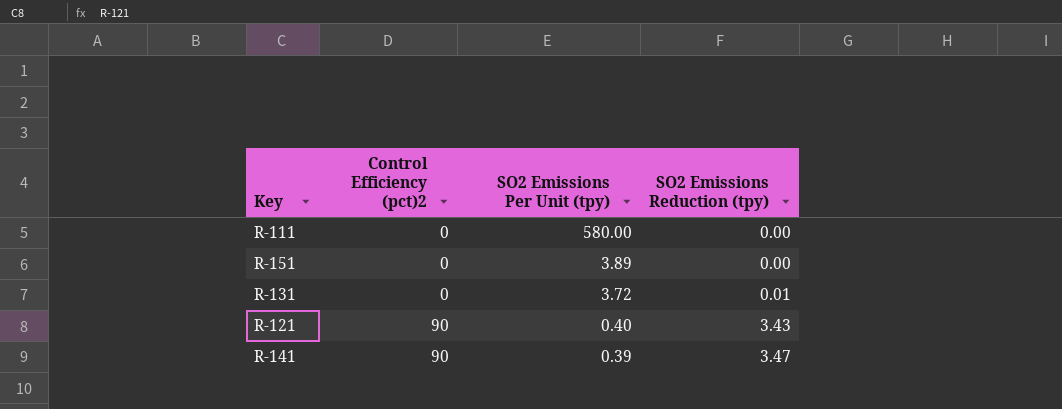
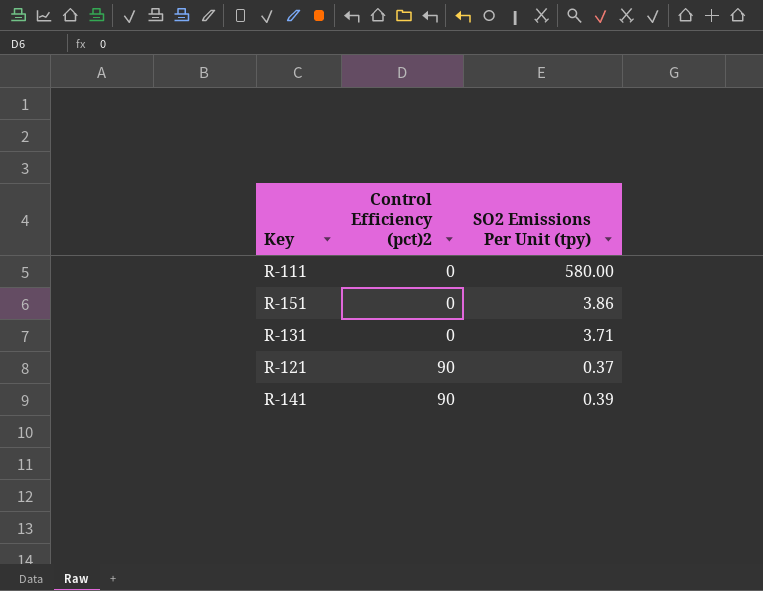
column SO2 Emissions Reduction (tpy) | position: 4 -> none
R-151 | SO2 Emissions Per Unit (tpy): 3.89 -> 3.86
R-131 | SO2 Emissions Per Unit (tpy): 3.72 -> 3.71
R-121 | SO2 Emissions Per Unit (tpy): 0.40 -> 0.37

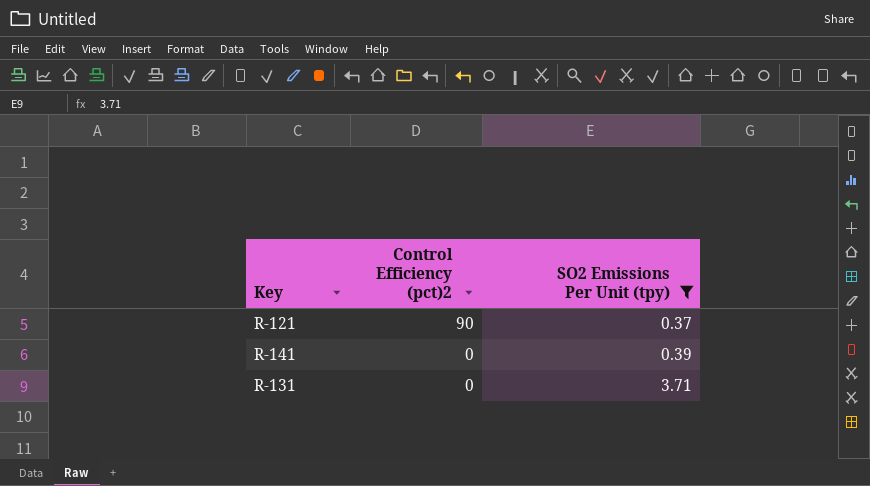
filter: none -> SO2 Emissions Per Unit (tpy) <= 3.71
row order: Control Efficiency (pct)2 ascending -> Control Efficiency (pct)2 descending
R-141 | Control Efficiency (pct)2: 90 -> 0

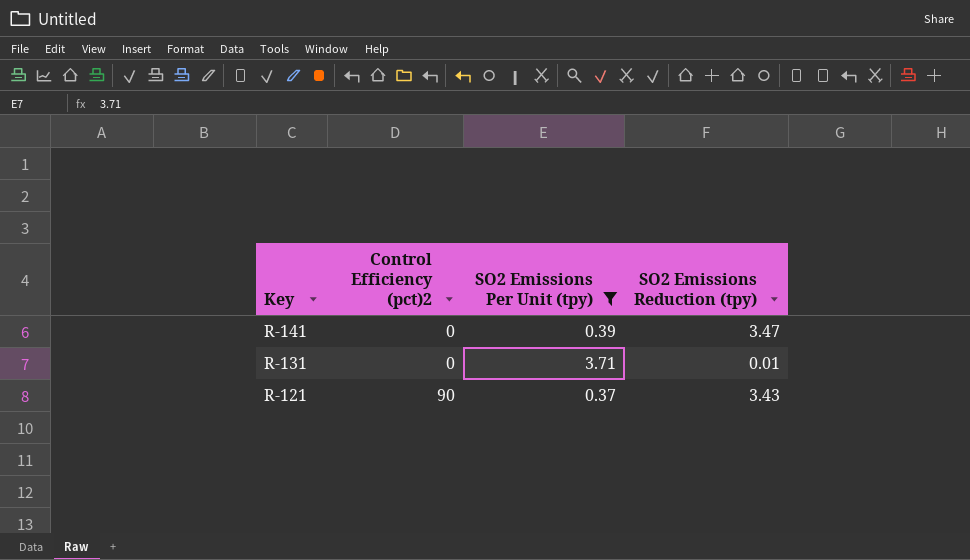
row order: Control Efficiency (pct)2 descending -> Key descending
column SO2 Emissions Reduction (tpy) | position: none -> 4

